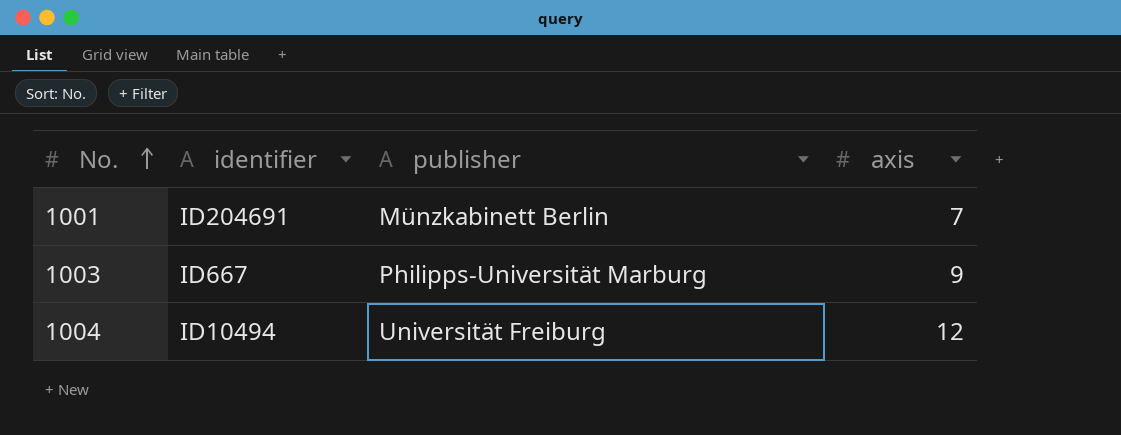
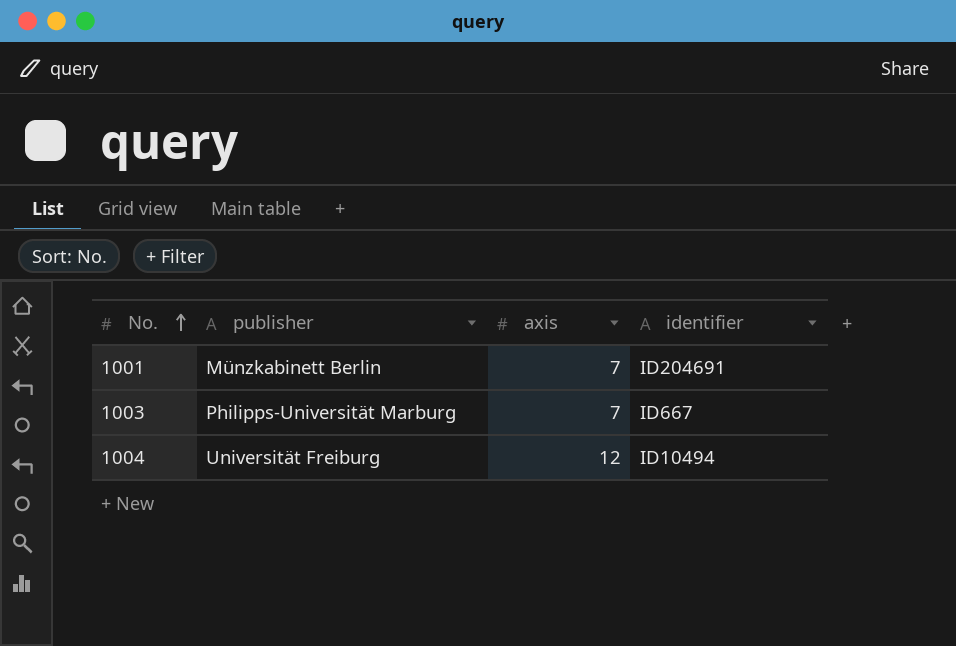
column identifier | position: 2 -> 4
1003 | axis: 9 -> 7

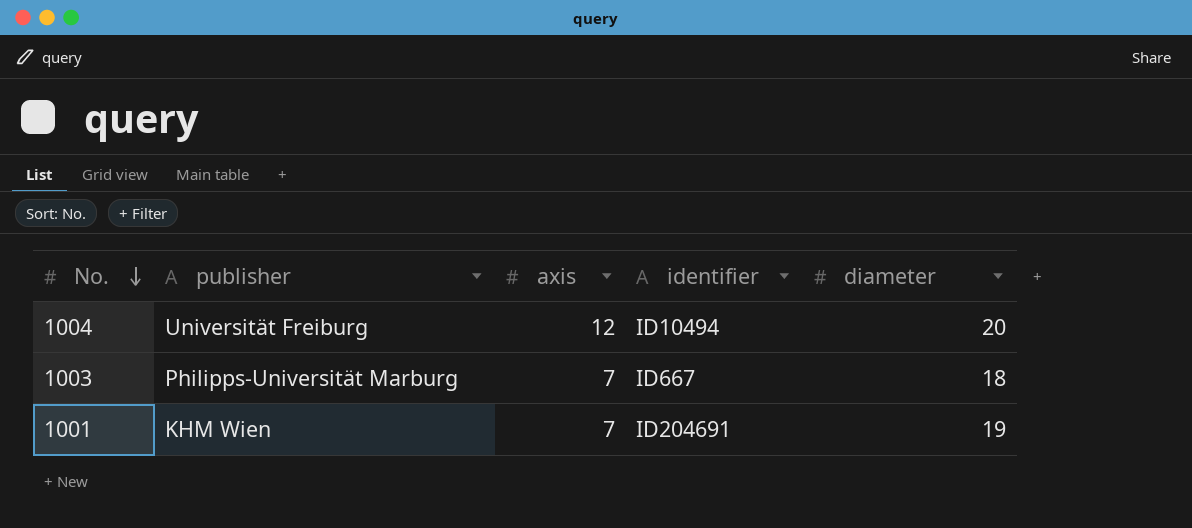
row order: No. ascending -> No. descending
column diameter | position: none -> 5
1001 | publisher: Münzkabinett Berlin -> KHM Wien

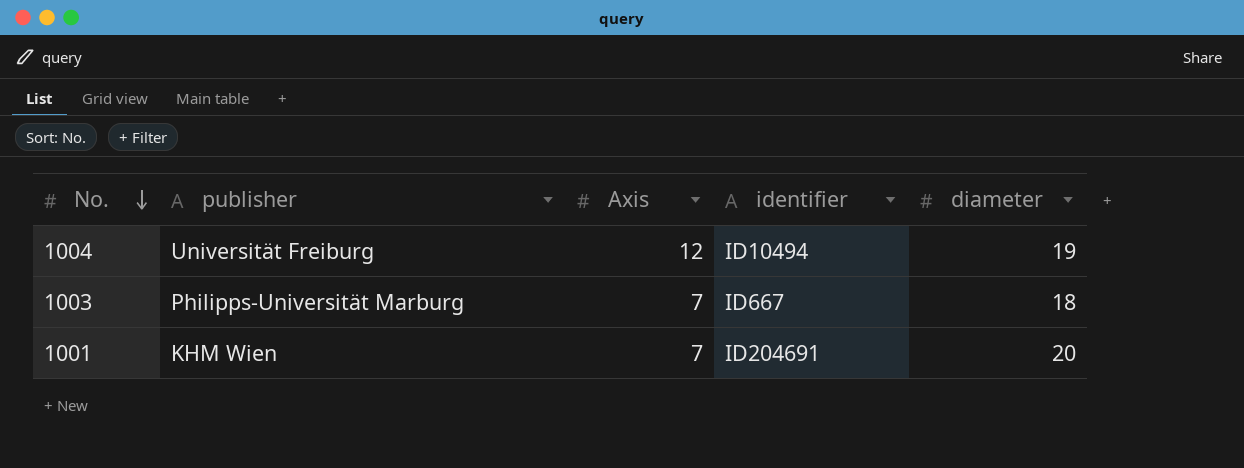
column name: axis -> Axis
1004 | diameter: 20 -> 19
1001 | diameter: 19 -> 20

